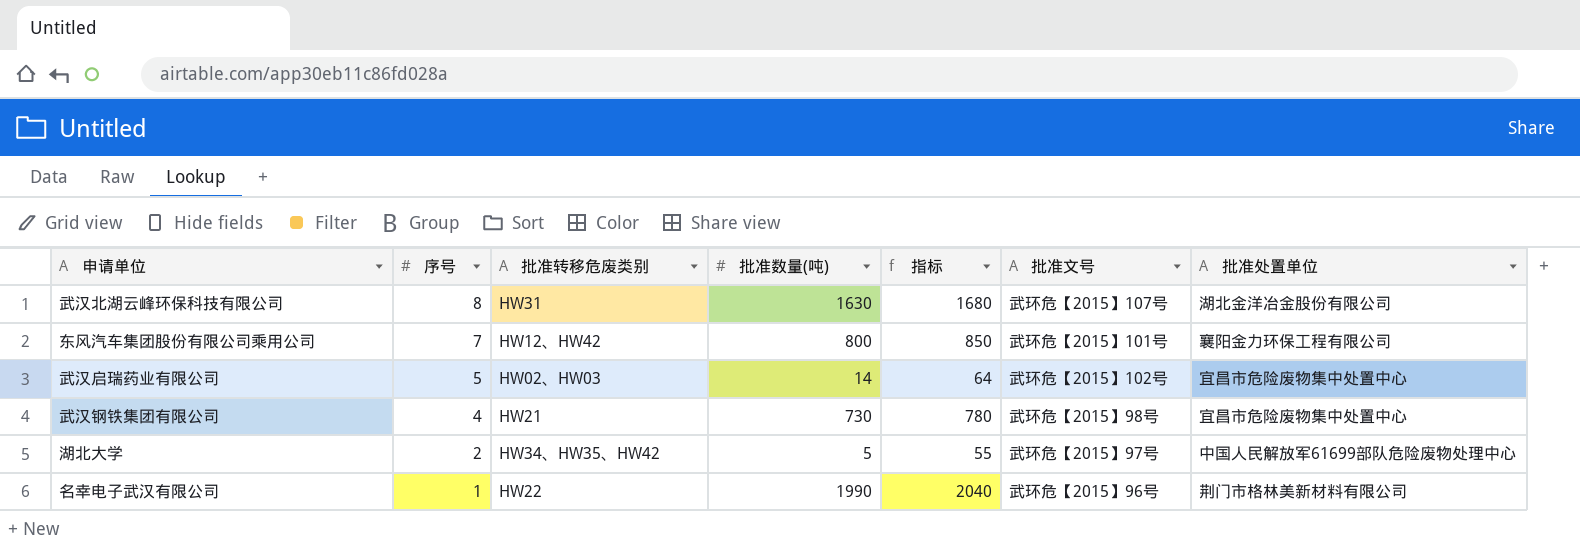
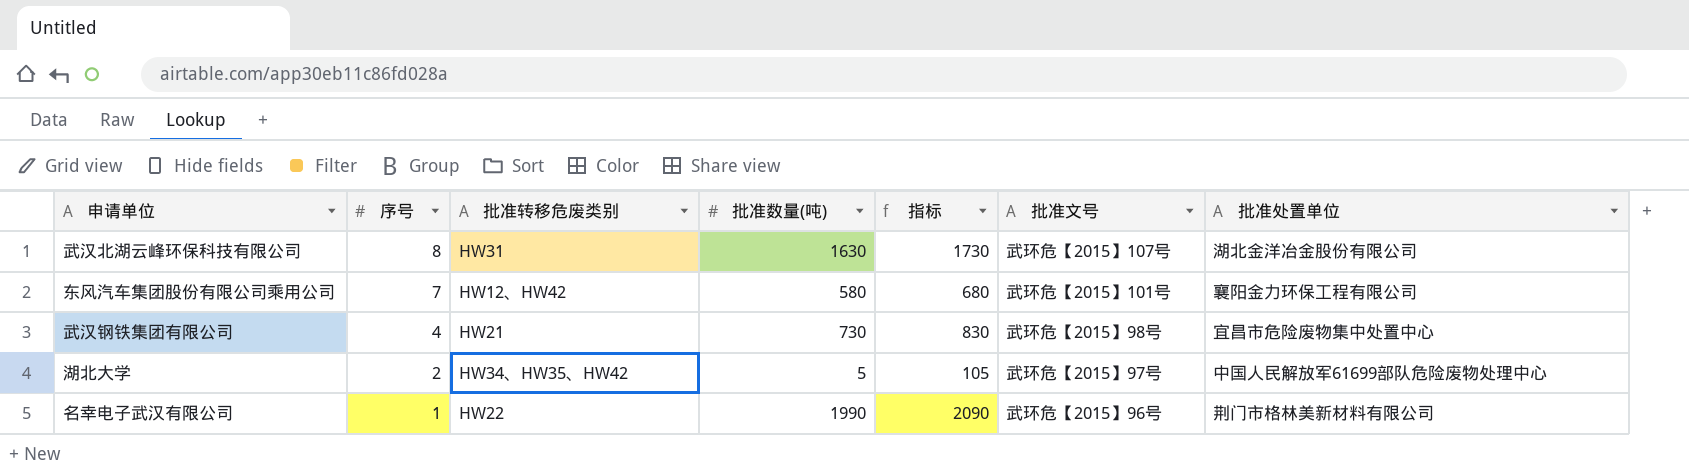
column 指标 | formula: [批准数量(吨)] + 50 -> [批准数量(吨)] + 100
row 武汉启瑞药业有限公司: 5 | HW02、HW03 | 14 | 64 | 武环危【2015】102号 | 宜昌市危险废物集中处置中心 -> none
东风汽车集团股份有限公司乘用公司 | 批准数量(吨): 800 -> 580

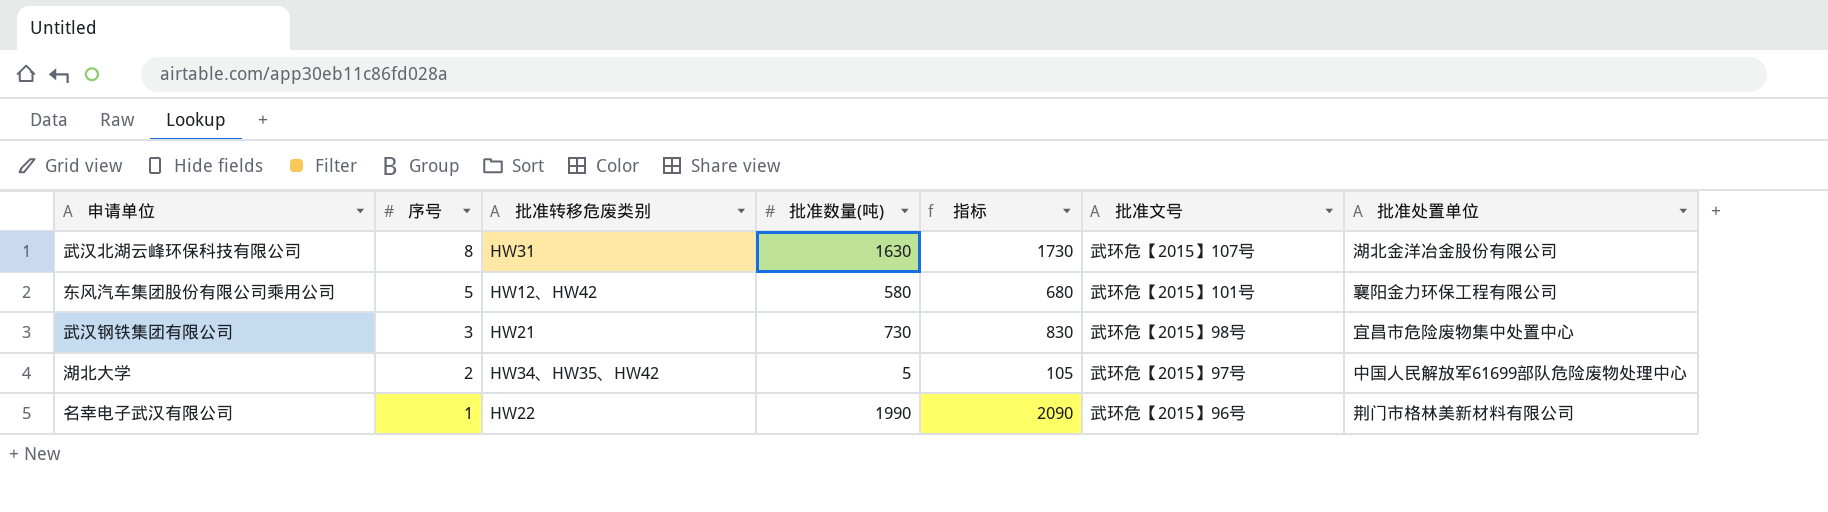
东风汽车集团股份有限公司乘用公司 | 序号: 7 -> 5
武汉钢铁集团有限公司 | 序号: 4 -> 3

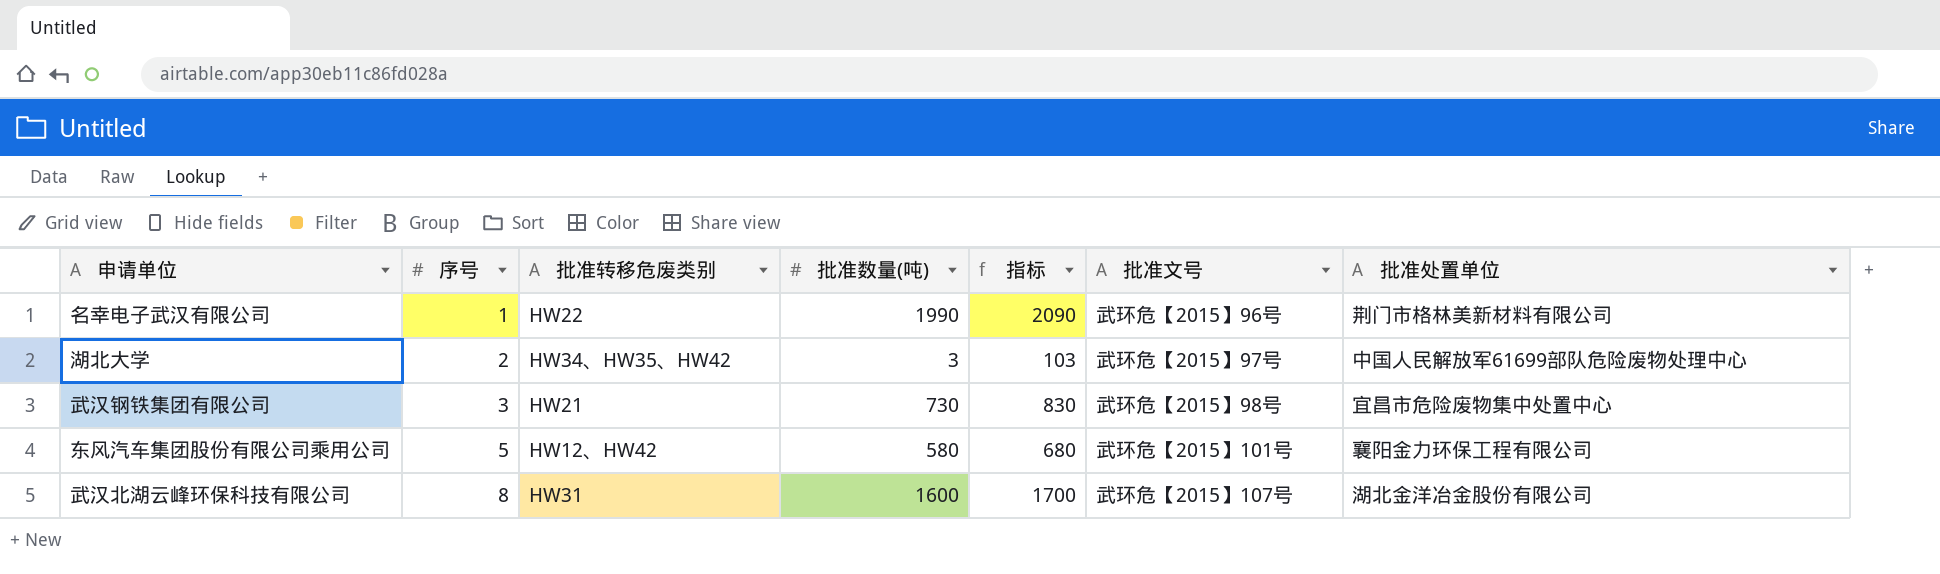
row order: 序号 descending -> 序号 ascending
湖北大学 | 批准数量(吨): 5 -> 3
湖北大学 | 指标: 105 -> 103
武汉北湖云峰环保科技有限公司 | 批准数量(吨): 1630 -> 1600
武汉北湖云峰环保科技有限公司 | 指标: 1730 -> 1700

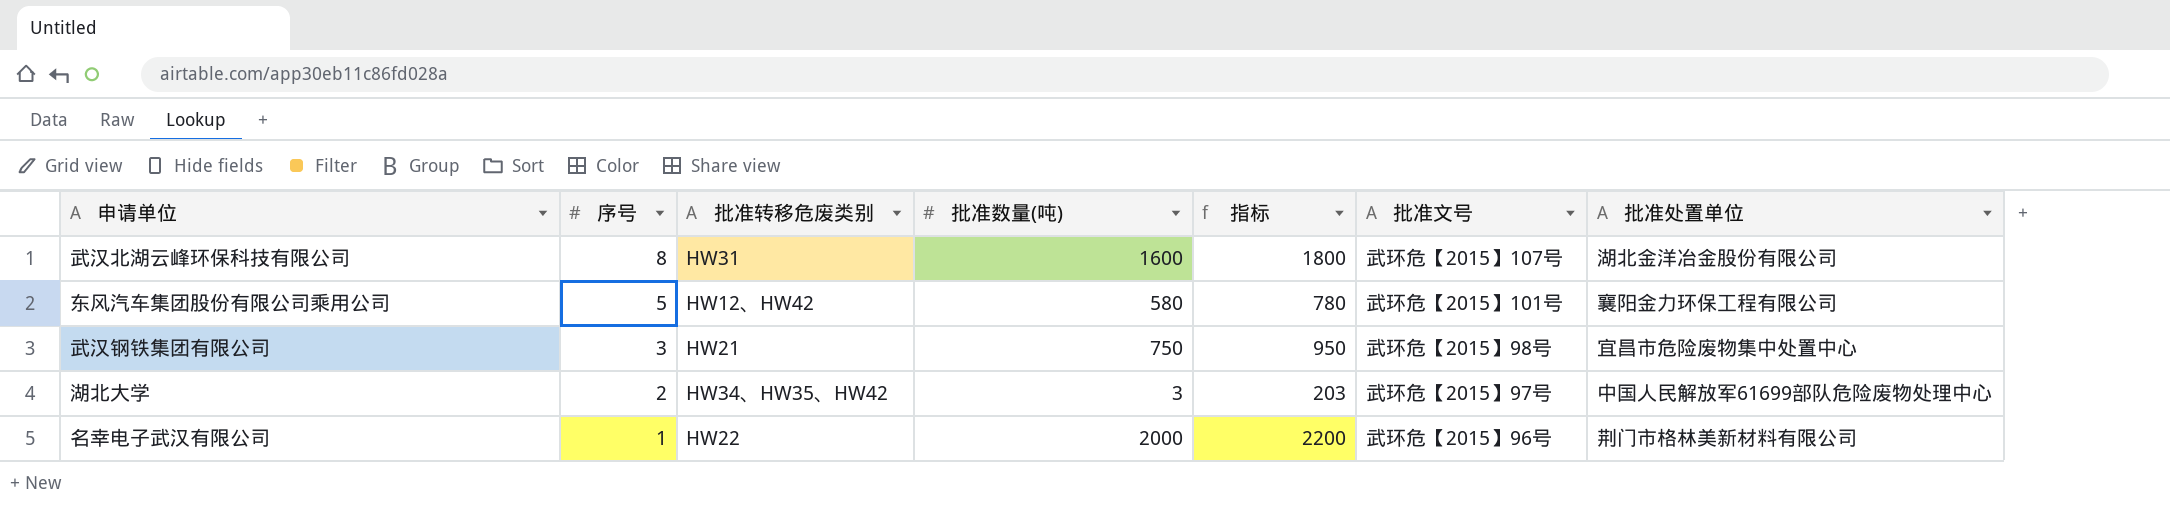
row order: 序号 ascending -> 序号 descending
column 指标 | formula: [批准数量(吨)] + 100 -> [批准数量(吨)] + 200
武汉钢铁集团有限公司 | 批准数量(吨): 730 -> 750
名幸电子武汉有限公司 | 批准数量(吨): 1990 -> 2000

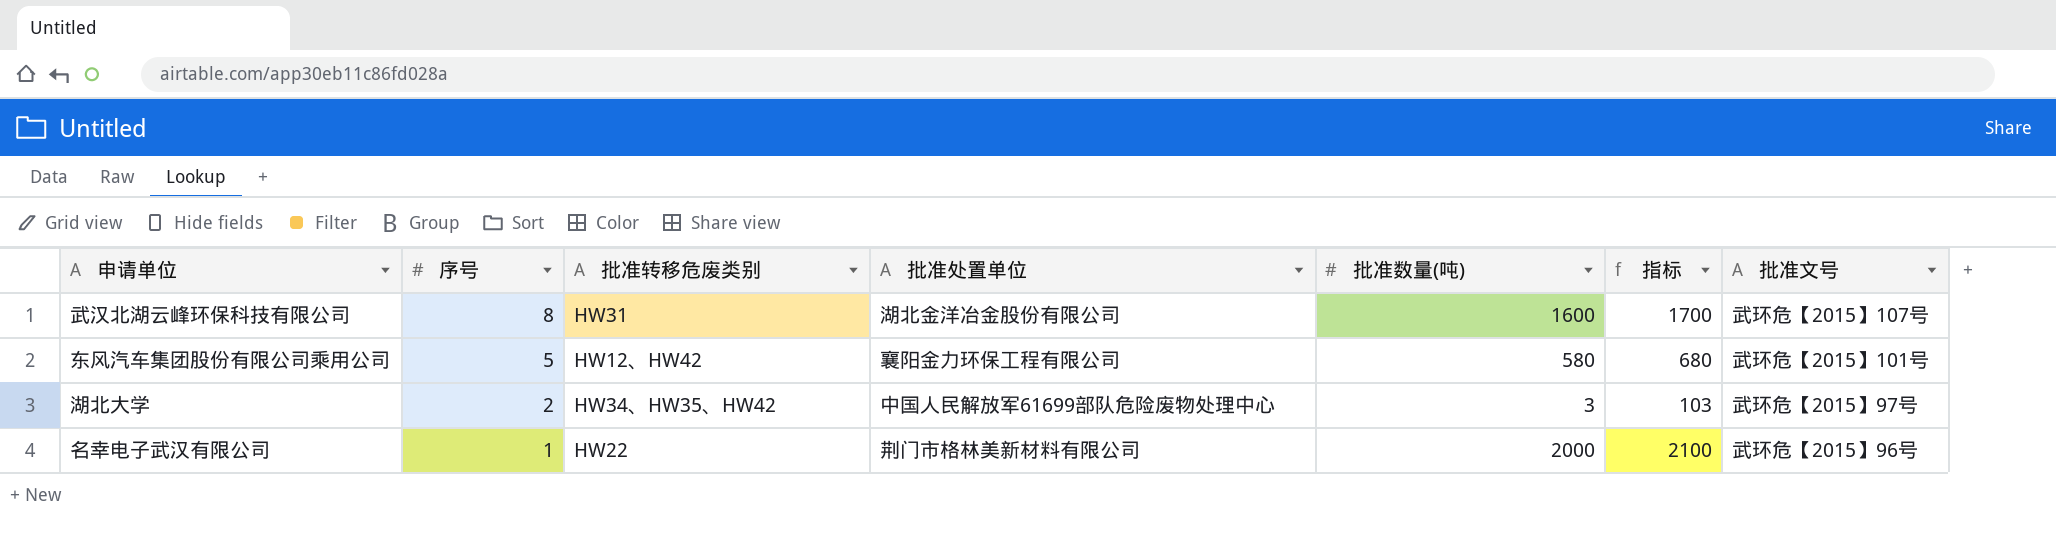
column 批准处置单位 | position: 7 -> 4
column 指标 | formula: [批准数量(吨)] + 200 -> [批准数量(吨)] + 100
row 武汉钢铁集团有限公司: 3 | HW21 | 750 | 950 | 武环危【2015】98号 | 宜昌市危险废物集中处置中心 -> none

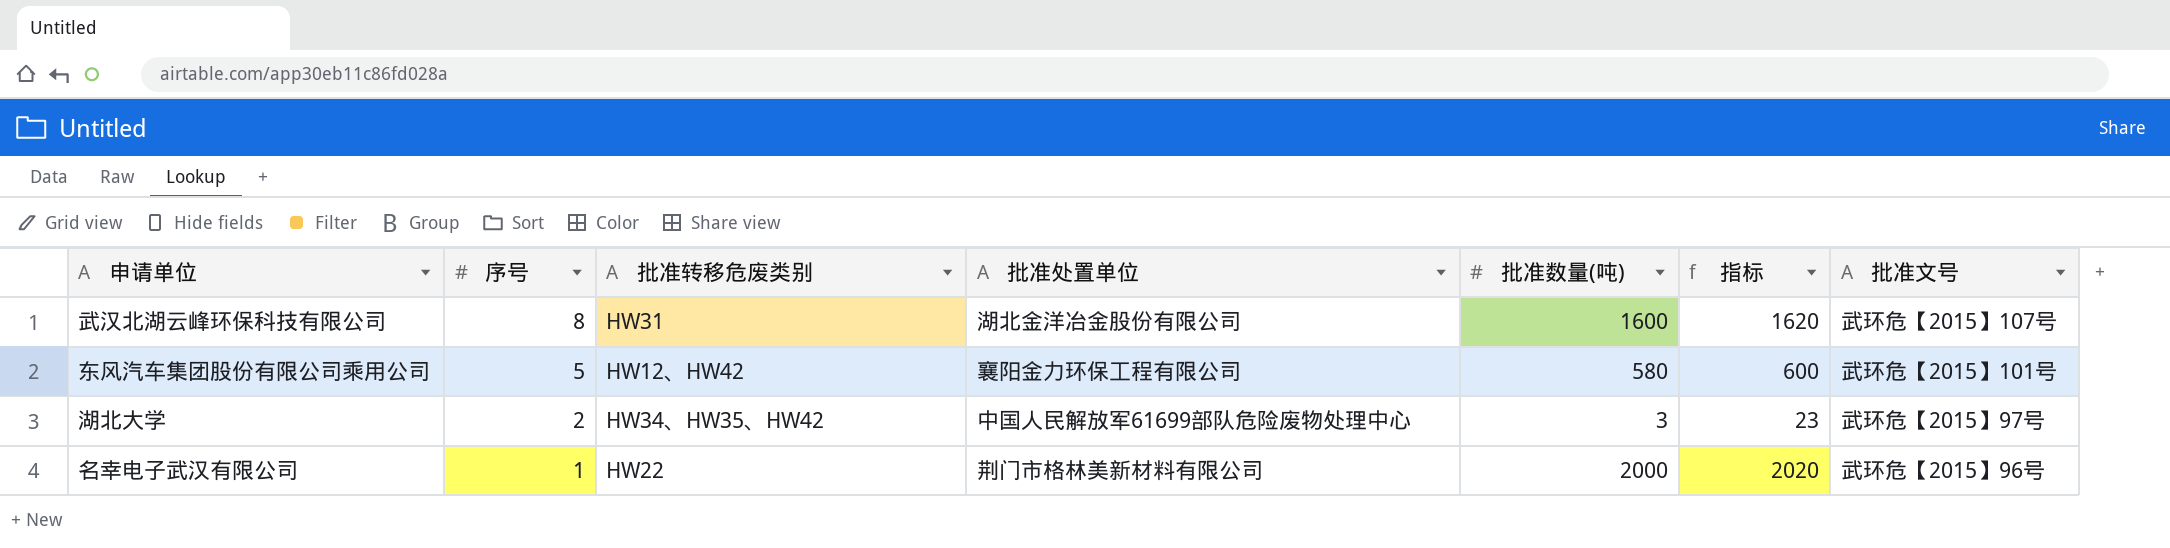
column 指标 | formula: [批准数量(吨)] + 100 -> [批准数量(吨)] + 20

